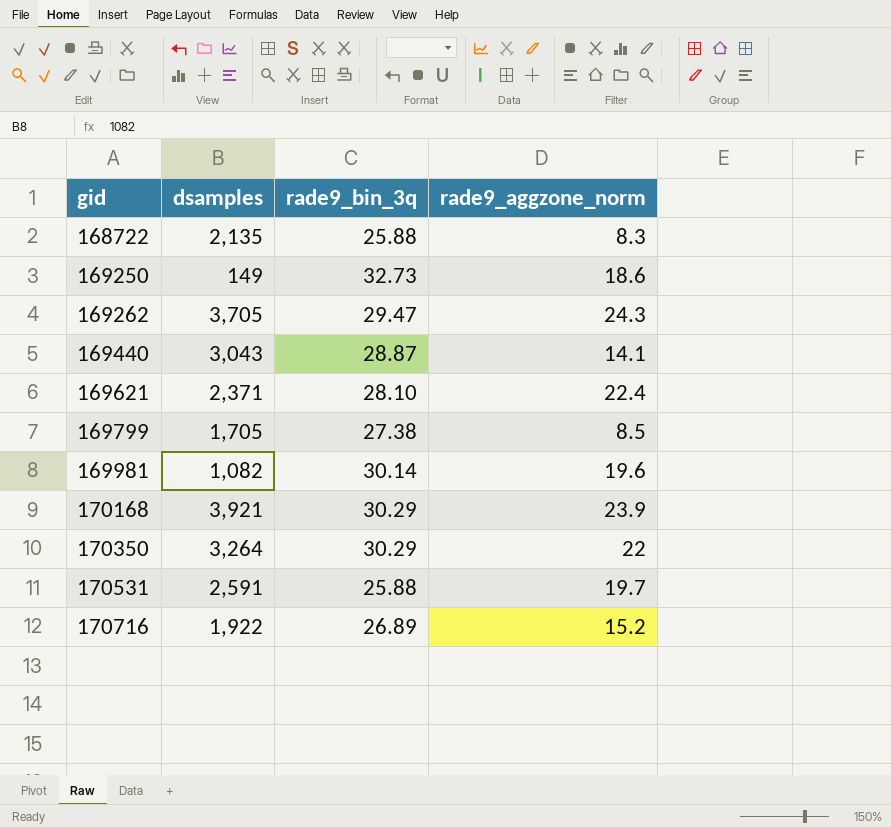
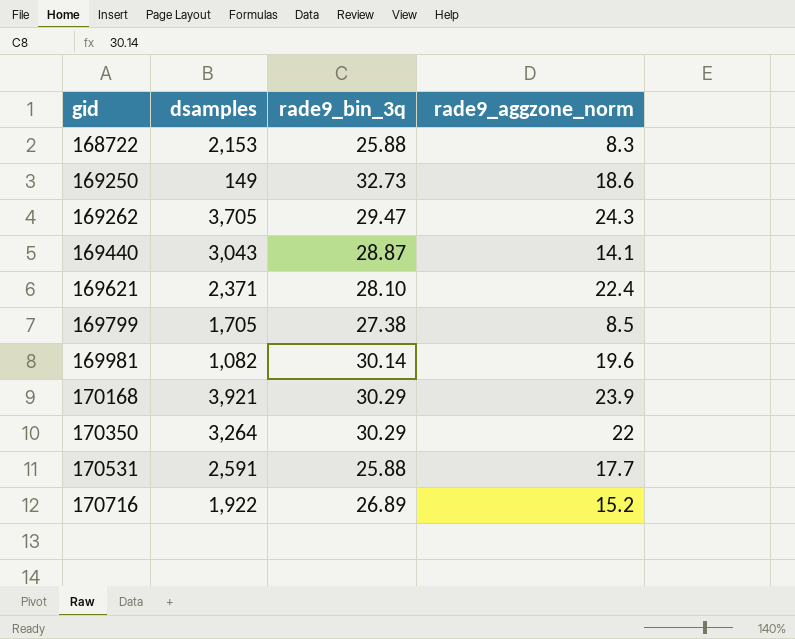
168722 | dsamples: 2,135 -> 2,153
170531 | rade9_aggzone_norm: 19.7 -> 17.7

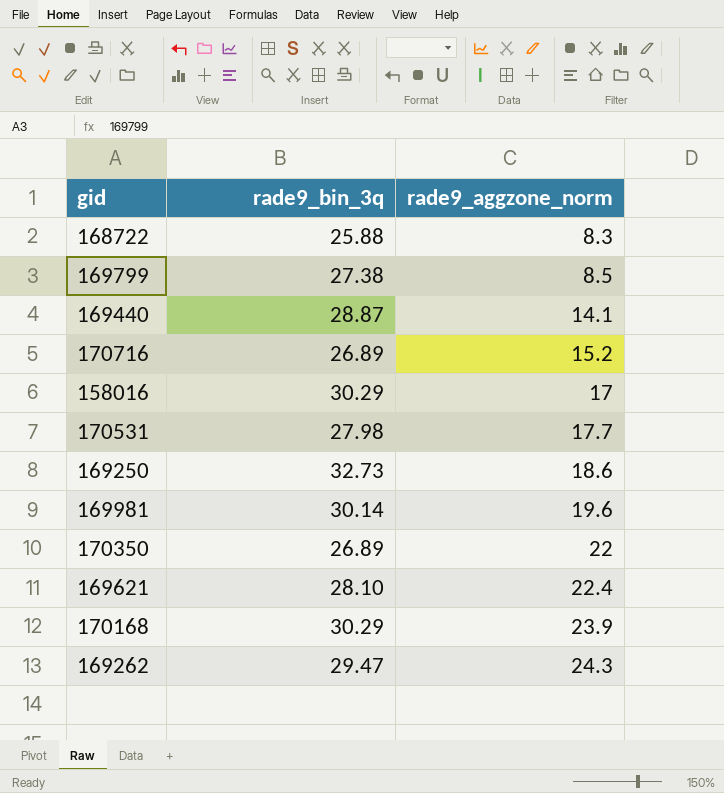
row order: gid ascending -> rade9_aggzone_norm ascending
column dsamples | position: 2 -> none
row 158016: none -> 30.29 | 17
170531 | rade9_bin_3q: 25.88 -> 27.98
170350 | rade9_bin_3q: 30.29 -> 26.89

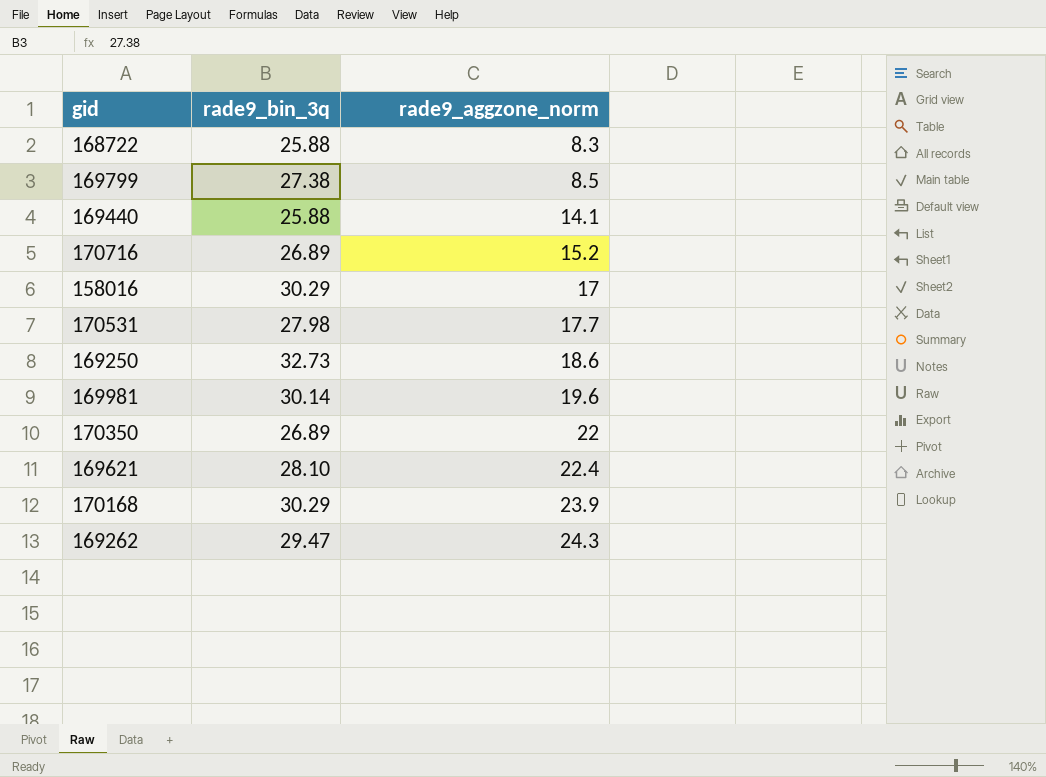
169440 | rade9_bin_3q: 28.87 -> 25.88

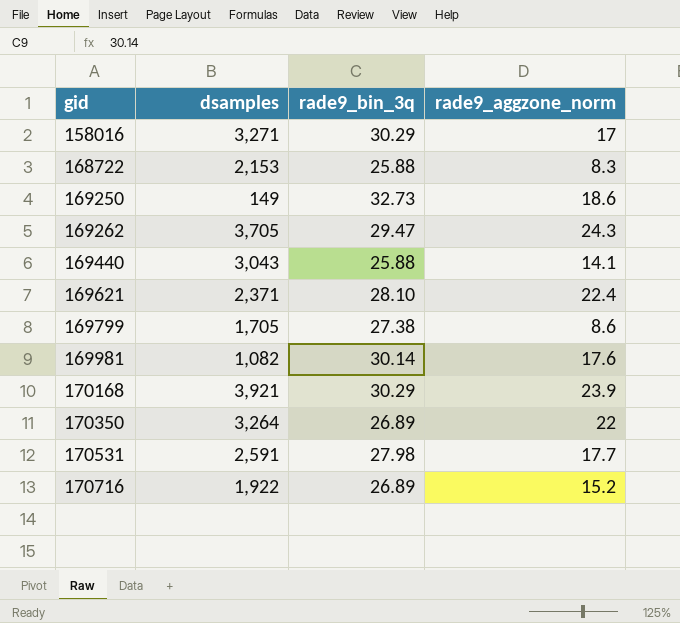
row order: rade9_aggzone_norm ascending -> gid ascending
column dsamples | position: none -> 2
169799 | rade9_aggzone_norm: 8.5 -> 8.6
169981 | rade9_aggzone_norm: 19.6 -> 17.6

